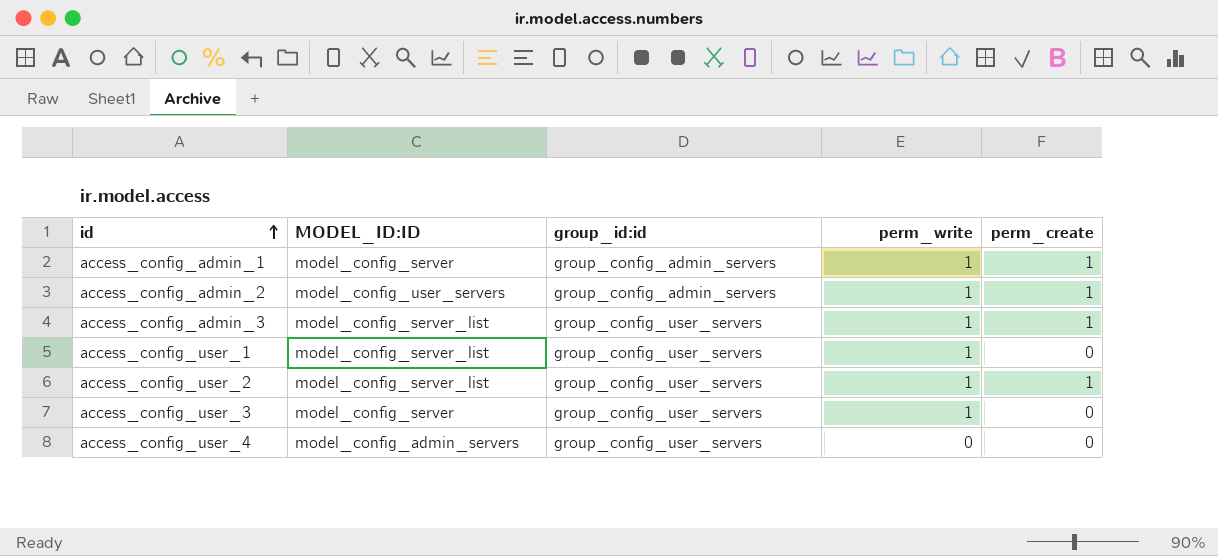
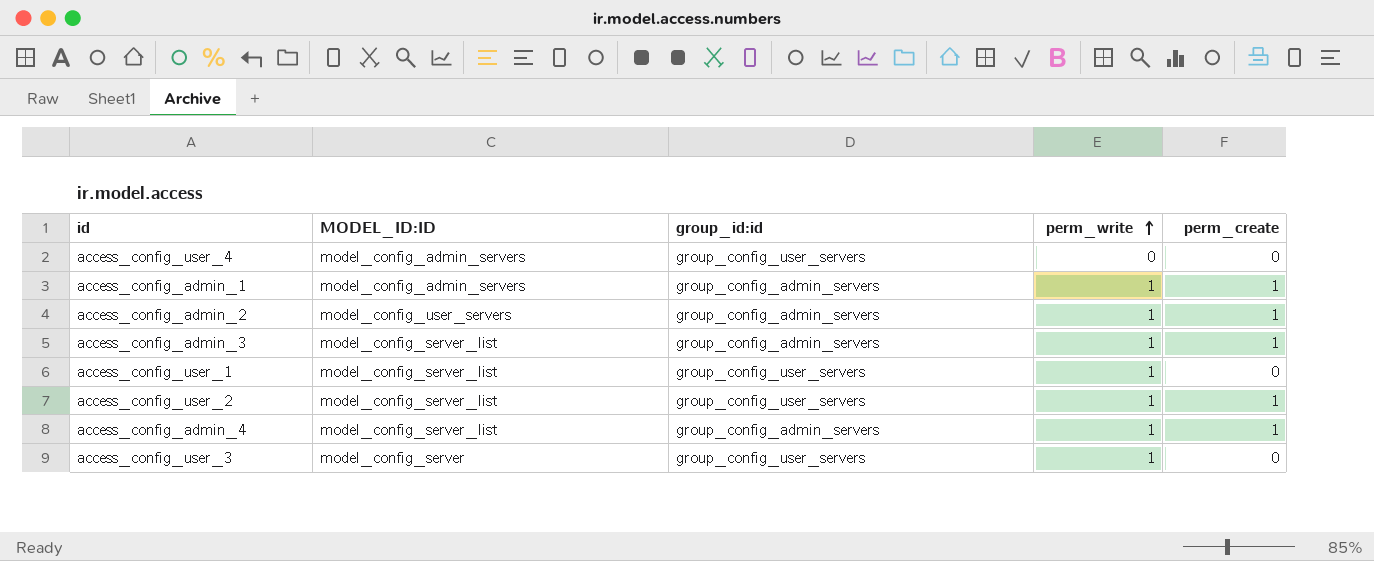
row order: id ascending -> perm_write ascending
access_config_admin_1 | MODEL_ID:ID: model_config_server -> model_config_admin_servers
access_config_admin_3 | group_id:id: group_config_user_servers -> group_config_admin_servers
row access_config_admin_4: none -> model_config_server_list | group_config_admin_servers | 1 | 1

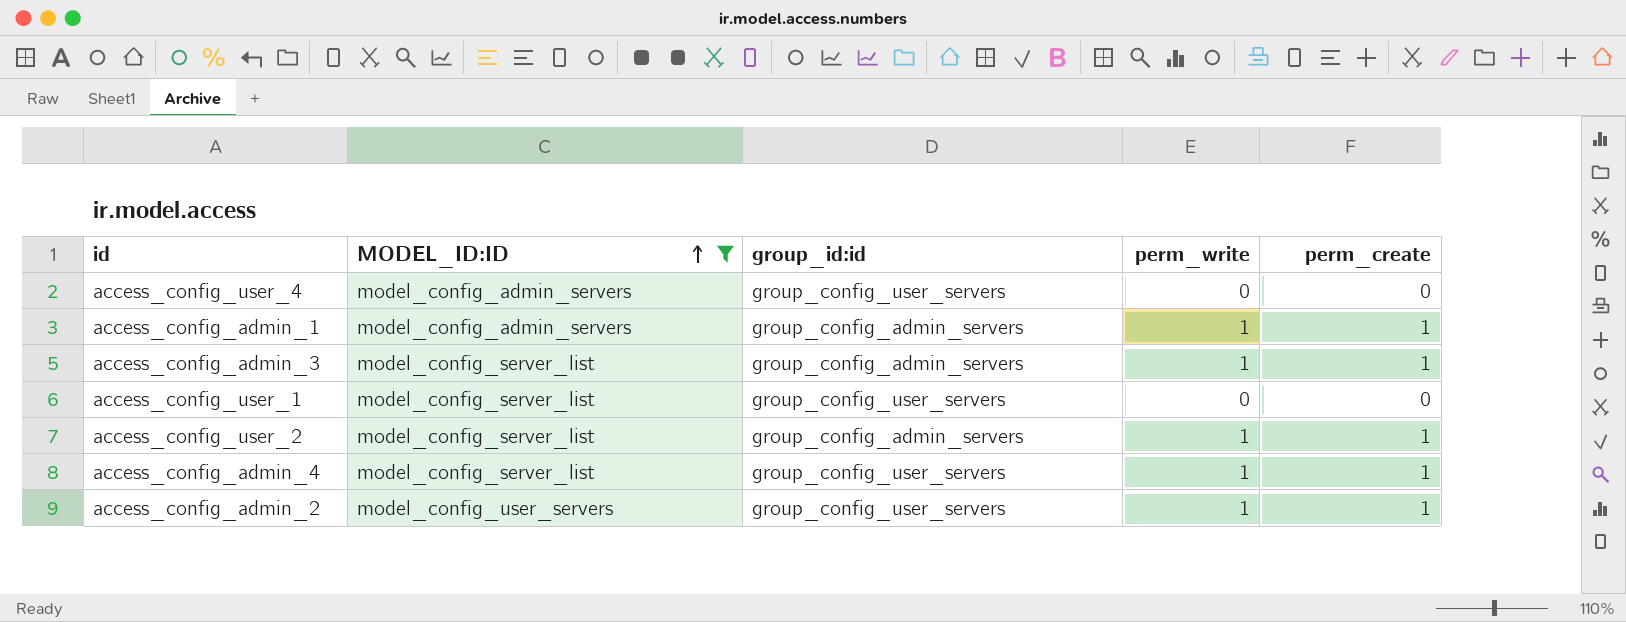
filter: none -> MODEL_ID:ID != model_config_server
row order: perm_write ascending -> MODEL_ID:ID ascending
access_config_user_1 | perm_write: 1 -> 0
access_config_user_2 | group_id:id: group_config_user_servers -> group_config_admin_servers
access_config_admin_4 | group_id:id: group_config_admin_servers -> group_config_user_servers
access_config_admin_2 | group_id:id: group_config_admin_servers -> group_config_user_servers

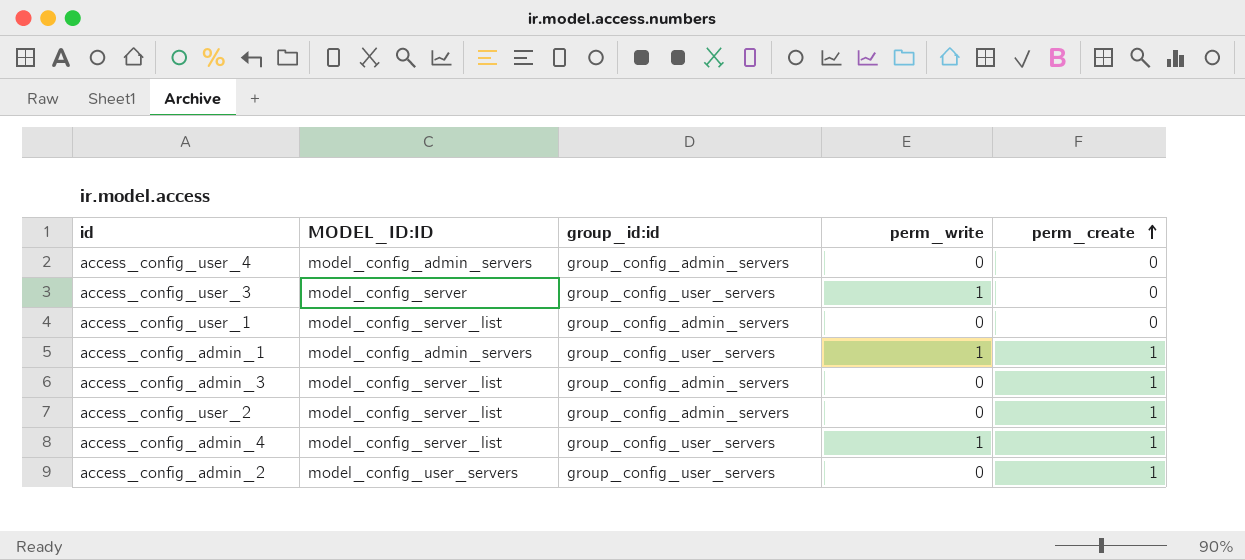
filter: MODEL_ID:ID != model_config_server -> none
row order: MODEL_ID:ID ascending -> perm_create ascending
access_config_user_4 | group_id:id: group_config_user_servers -> group_config_admin_servers
access_config_user_1 | group_id:id: group_config_user_servers -> group_config_admin_servers
access_config_admin_1 | group_id:id: group_config_admin_servers -> group_config_user_servers
access_config_admin_3 | perm_write: 1 -> 0
access_config_user_2 | perm_write: 1 -> 0
access_config_admin_2 | perm_write: 1 -> 0

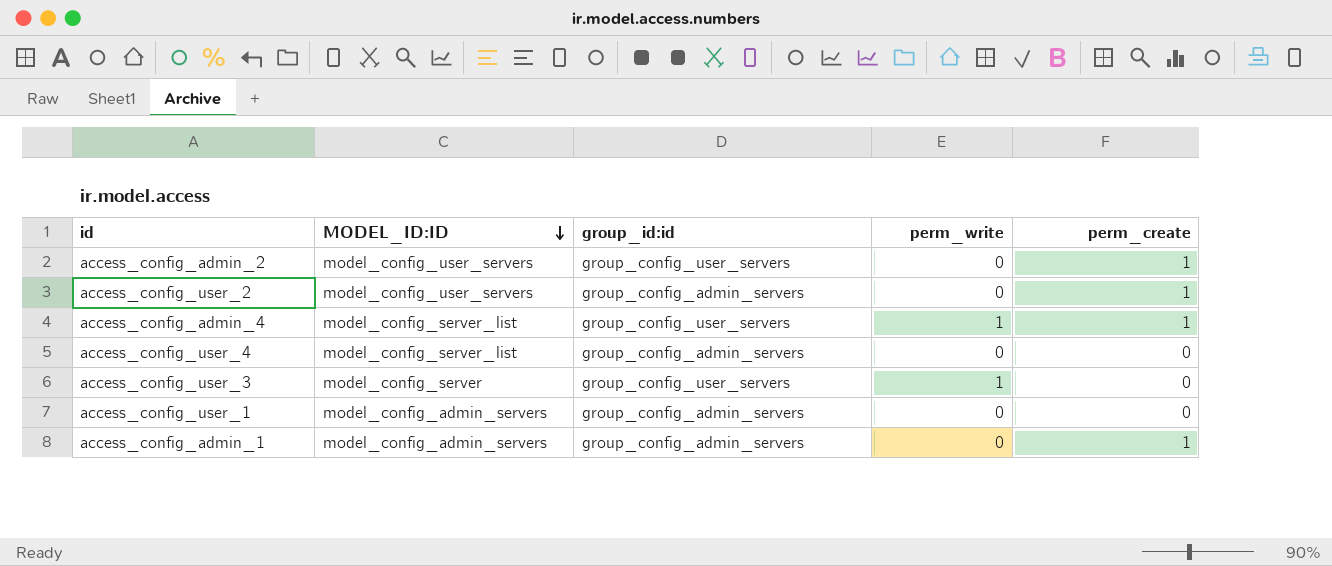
row order: perm_create ascending -> MODEL_ID:ID descending
row access_config_admin_3: model_config_server_list | group_config_admin_servers | 0 | 1 -> none
access_config_user_2 | MODEL_ID:ID: model_config_server_list -> model_config_user_servers
access_config_user_4 | MODEL_ID:ID: model_config_admin_servers -> model_config_server_list
access_config_user_1 | MODEL_ID:ID: model_config_server_list -> model_config_admin_servers
access_config_admin_1 | group_id:id: group_config_user_servers -> group_config_admin_servers
access_config_admin_1 | perm_write: 1 -> 0

